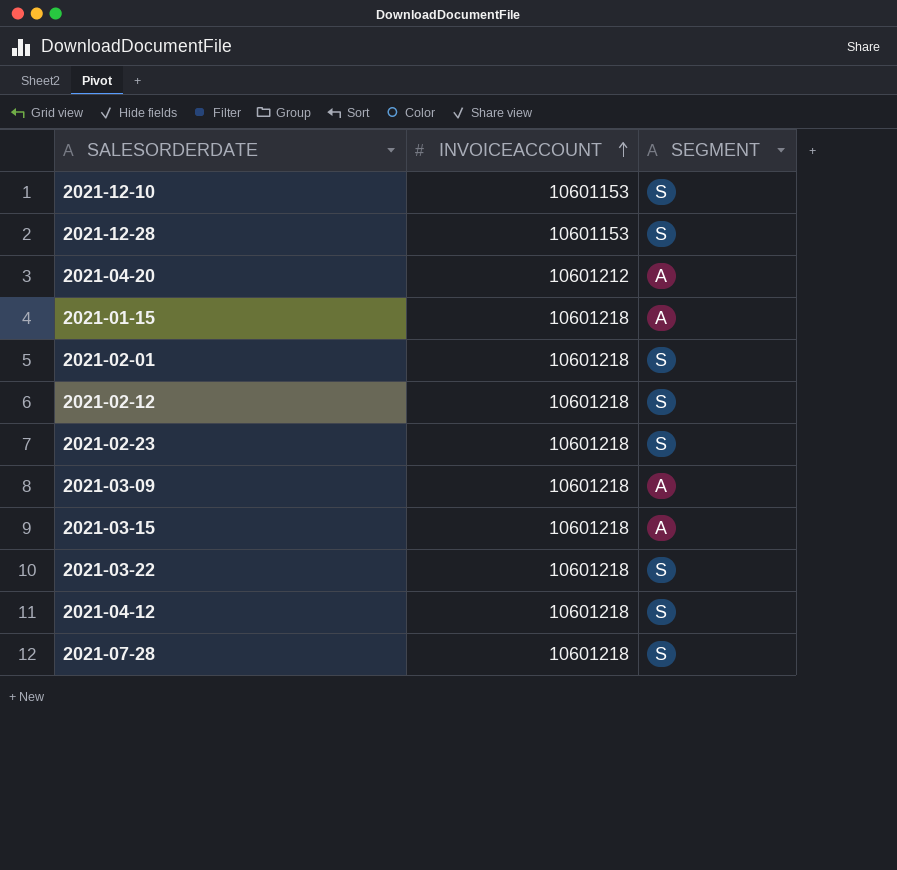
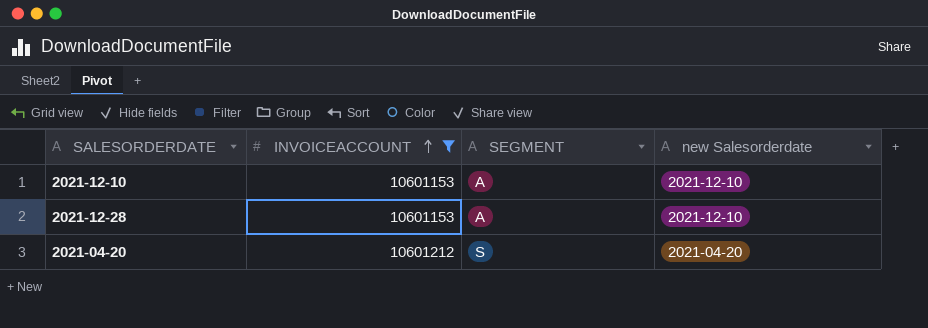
filter: none -> INVOICEACCOUNT != 10601218
column new Salesorderdate | position: none -> 4
2021-12-10 | SEGMENT: S -> A
2021-12-28 | SEGMENT: S -> A
2021-04-20 | SEGMENT: A -> S

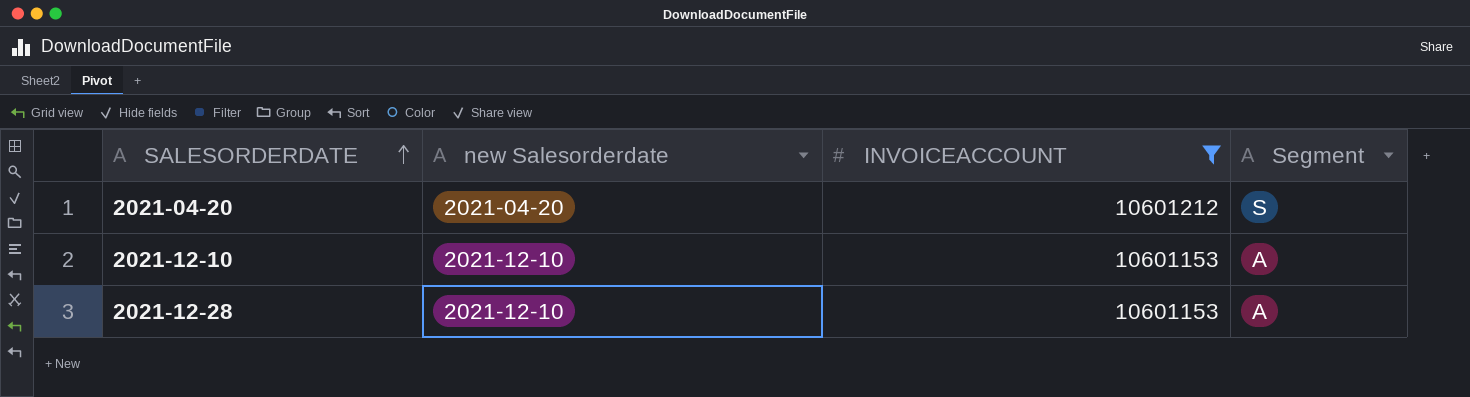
row order: INVOICEACCOUNT ascending -> SALESORDERDATE ascending
column new Salesorderdate | position: 4 -> 2
column name: SEGMENT -> Segment

